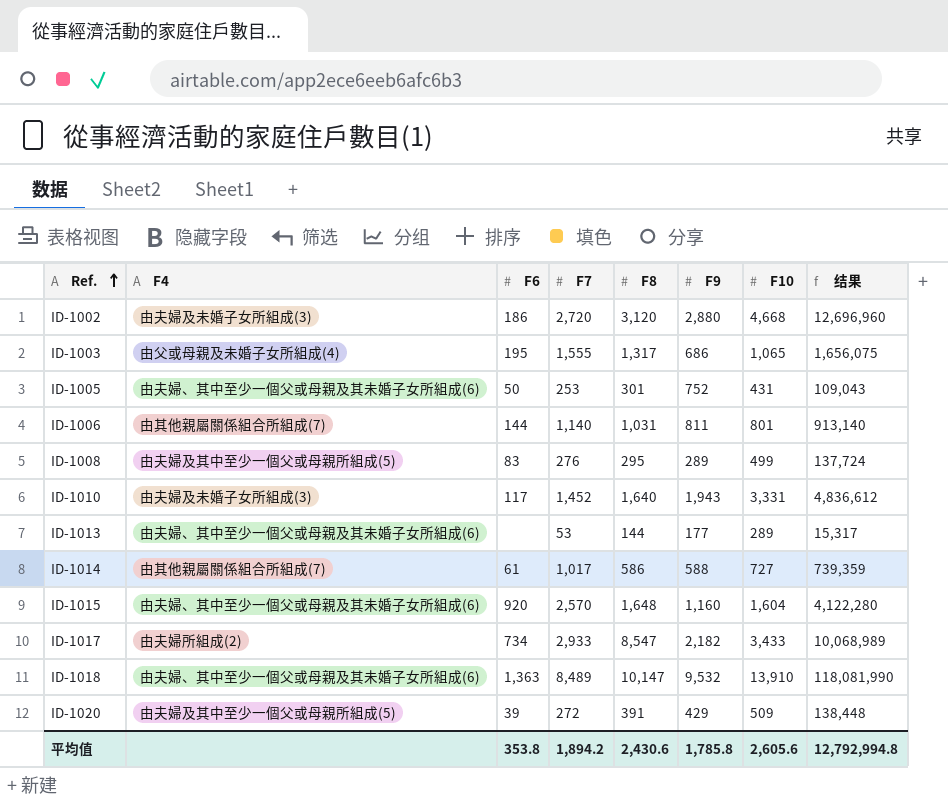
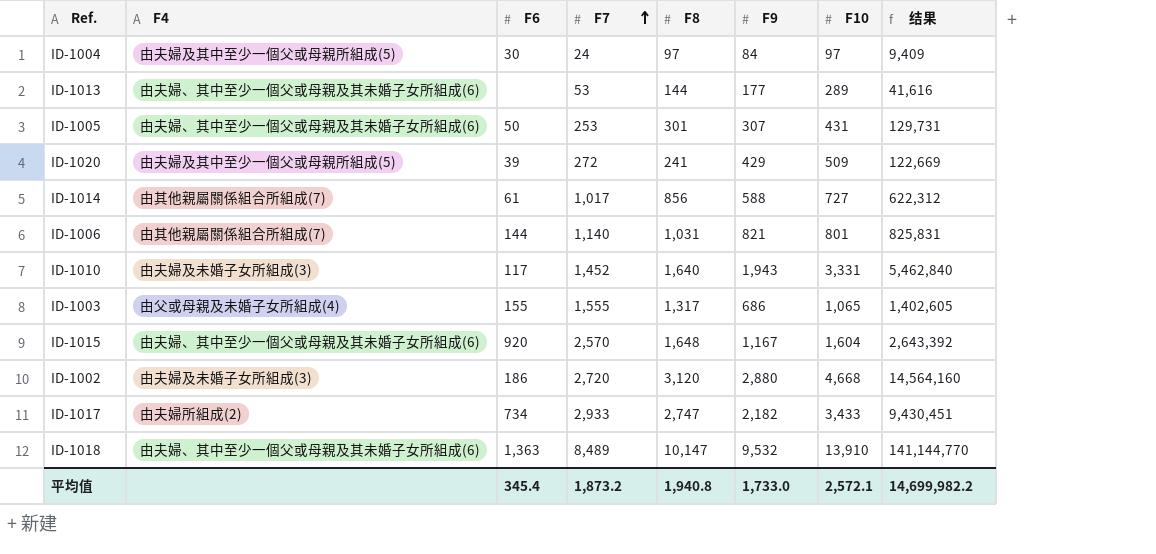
row order: Ref. ascending -> F7 ascending
column 结果 | formula: [F7] * [F10] -> [F8] * [F10]
row ID-1008: 由夫婦及其中至少一個父或母親所組成(5) | 83 | 276 | 295 | 289 | 499 | 137,724 -> none
row ID-1004: none -> 由夫婦及其中至少一個父或母親所組成(5) | 30 | 24 | 97 | 84 | 97 | 9,409
ID-1005 | F9: 752 -> 307
ID-1020 | F8: 391 -> 241
ID-1014 | F8: 586 -> 856
ID-1006 | F9: 811 -> 821
ID-1003 | F6: 195 -> 155
ID-1015 | F9: 1,160 -> 1,167
ID-1017 | F8: 8,547 -> 2,747
平均值 | F6: 353.8 -> 345.4
平均值 | F7: 1,894.2 -> 1,873.2
平均值 | F8: 2,430.6 -> 1,940.8
平均值 | F9: 1,785.8 -> 1,733.0
平均值 | F10: 2,605.6 -> 2,572.1
平均值 | 结果: 12,792,994.8 -> 14,699,982.2

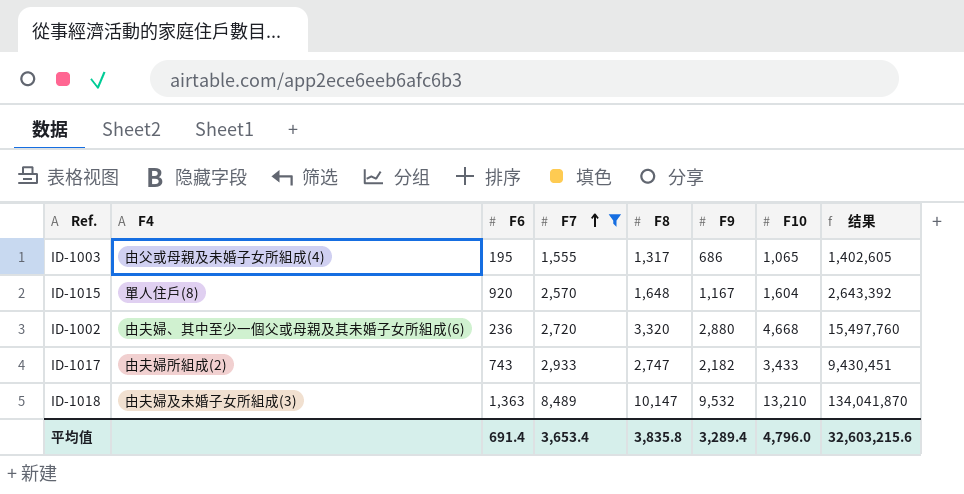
filter: none -> F7 >= 1,555
ID-1003 | F6: 155 -> 195
ID-1015 | F4: 由夫婦、其中至少一個父或母親及其未婚子女所組成(6) -> 單人住戶(8)
ID-1002 | F4: 由夫婦及未婚子女所組成(3) -> 由夫婦、其中至少一個父或母親及其未婚子女所組成(6)
ID-1002 | F6: 186 -> 236
ID-1002 | F8: 3,120 -> 3,320
ID-1002 | 结果: 14,564,160 -> 15,497,760
ID-1017 | F6: 734 -> 743
ID-1018 | F4: 由夫婦、其中至少一個父或母親及其未婚子女所組成(6) -> 由夫婦及未婚子女所組成(3)
ID-1018 | F10: 13,910 -> 13,210
ID-1018 | 结果: 141,144,770 -> 134,041,870
平均值 | F6: 345.4 -> 691.4
平均值 | F7: 1,873.2 -> 3,653.4
平均值 | F8: 1,940.8 -> 3,835.8
平均值 | F9: 1,733.0 -> 3,289.4
平均值 | F10: 2,572.1 -> 4,796.0
平均值 | 结果: 14,699,982.2 -> 32,603,215.6

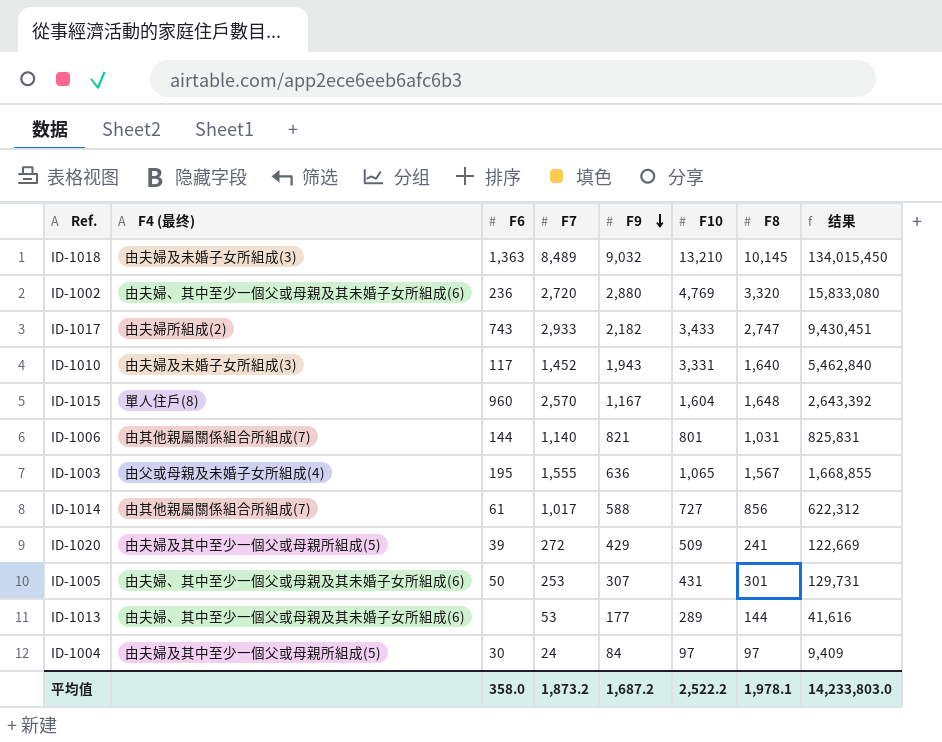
filter: F7 >= 1,555 -> none
row order: F7 ascending -> F9 descending
column name: F4 -> F4 (最终)
column F8 | position: 5 -> 7
ID-1018 | F9: 9,532 -> 9,032
ID-1018 | F8: 10,147 -> 10,145
ID-1018 | 结果: 134,041,870 -> 134,015,450
ID-1002 | F10: 4,668 -> 4,769
ID-1002 | 结果: 15,497,760 -> 15,833,080
ID-1015 | F6: 920 -> 960
ID-1003 | F9: 686 -> 636
ID-1003 | F8: 1,317 -> 1,567
ID-1003 | 结果: 1,402,605 -> 1,668,855
平均值 | F6: 691.4 -> 358.0
平均值 | F7: 3,653.4 -> 1,873.2
平均值 | F9: 3,289.4 -> 1,687.2
平均值 | F10: 4,796.0 -> 2,522.2
平均值 | F8: 3,835.8 -> 1,978.1
平均值 | 结果: 32,603,215.6 -> 14,233,803.0

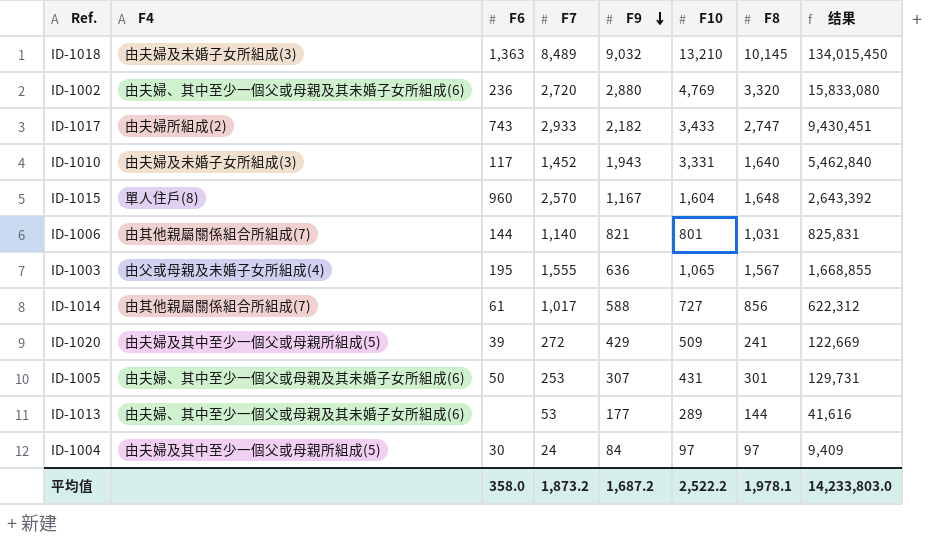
column name: F4 (最终) -> F4

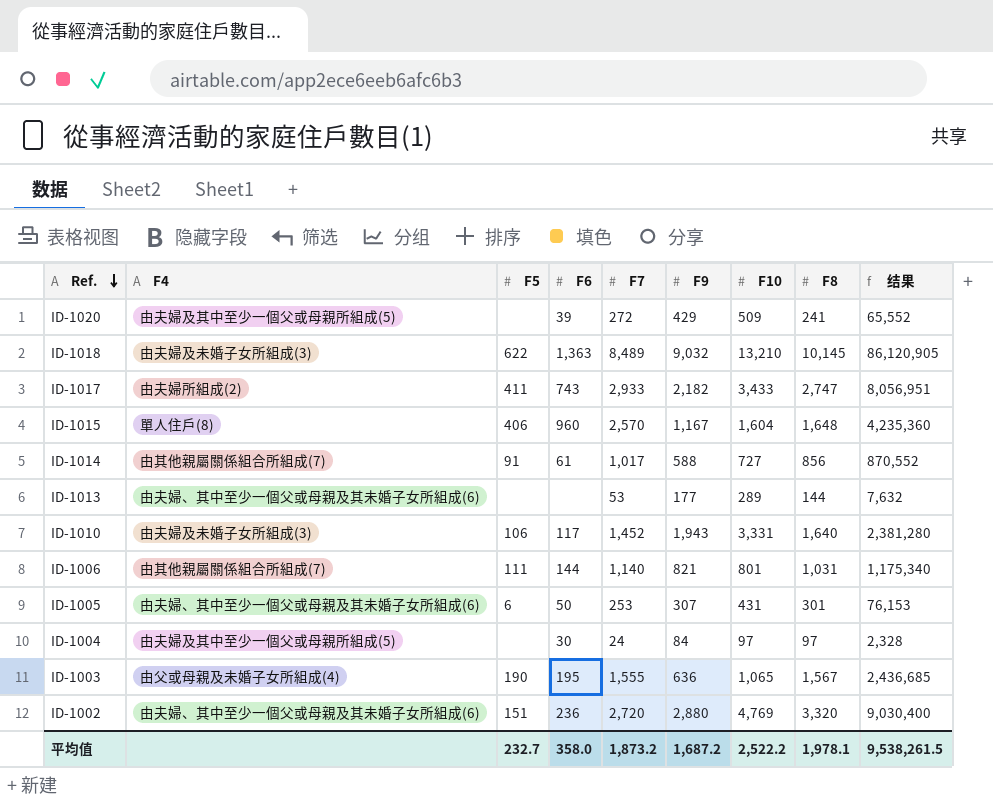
row order: F9 descending -> Ref. descending
column F5 | position: none -> 3
column 结果 | formula: [F10] * [F8] -> [F7] * [F8]
平均值 | 结果: 14,233,803.0 -> 9,538,261.5

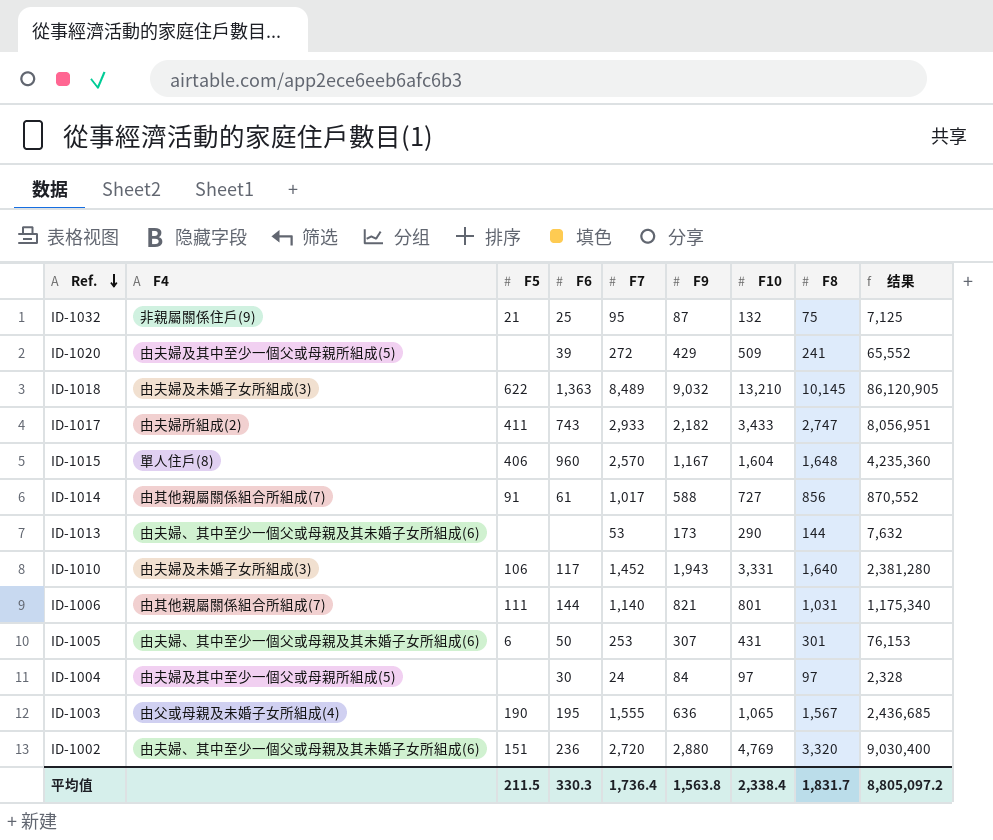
row ID-1032: none -> 非親屬關係住戶(9) | 21 | 25 | 95 | 87 | 132 | 75 | 7,125
ID-1013 | F9: 177 -> 173
ID-1013 | F10: 289 -> 290
平均值 | F5: 232.7 -> 211.5
平均值 | F6: 358.0 -> 330.3
平均值 | F7: 1,873.2 -> 1,736.4
平均值 | F9: 1,687.2 -> 1,563.8
平均值 | F10: 2,522.2 -> 2,338.4
平均值 | F8: 1,978.1 -> 1,831.7
平均值 | 结果: 9,538,261.5 -> 8,805,097.2

